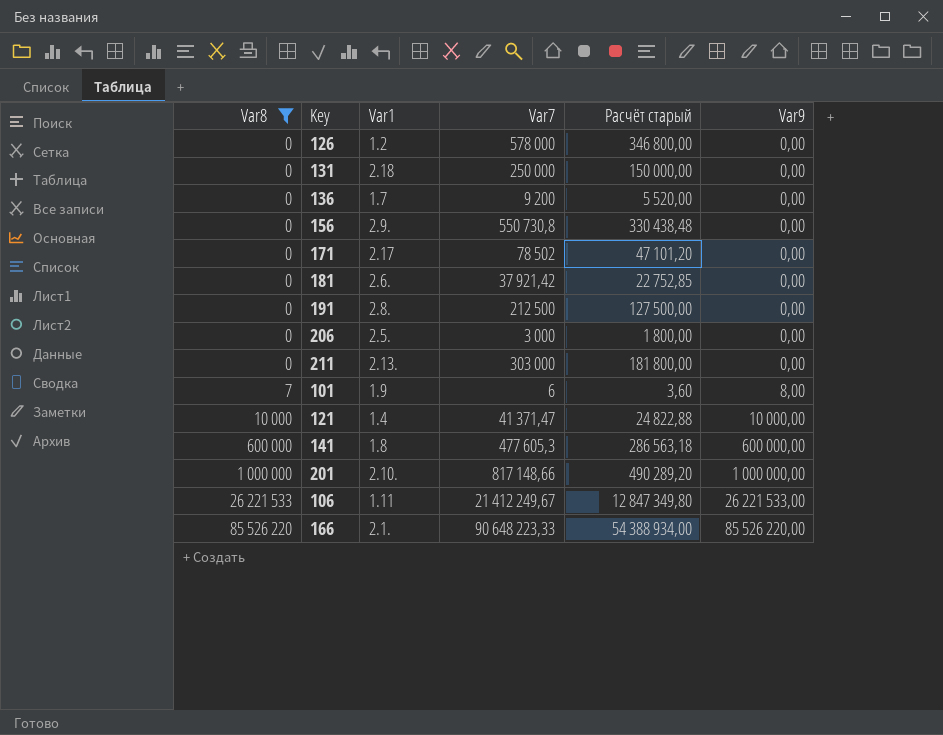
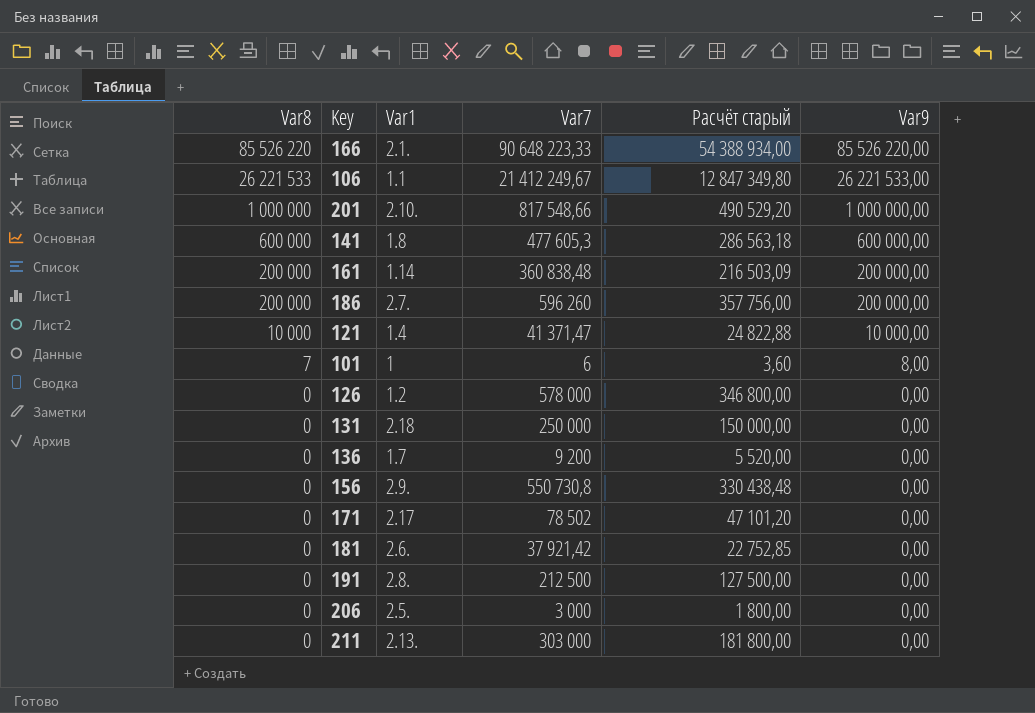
filter: Var8 != 200 000 -> none
row order: Var8 ascending -> Var8 descending
106 | Var1: 1.11 -> 1.1
201 | Var7: 817 148,66 -> 817 548,66
201 | Расчёт старый: 490 289,20 -> 490 529,20
101 | Var1: 1.9 -> 1

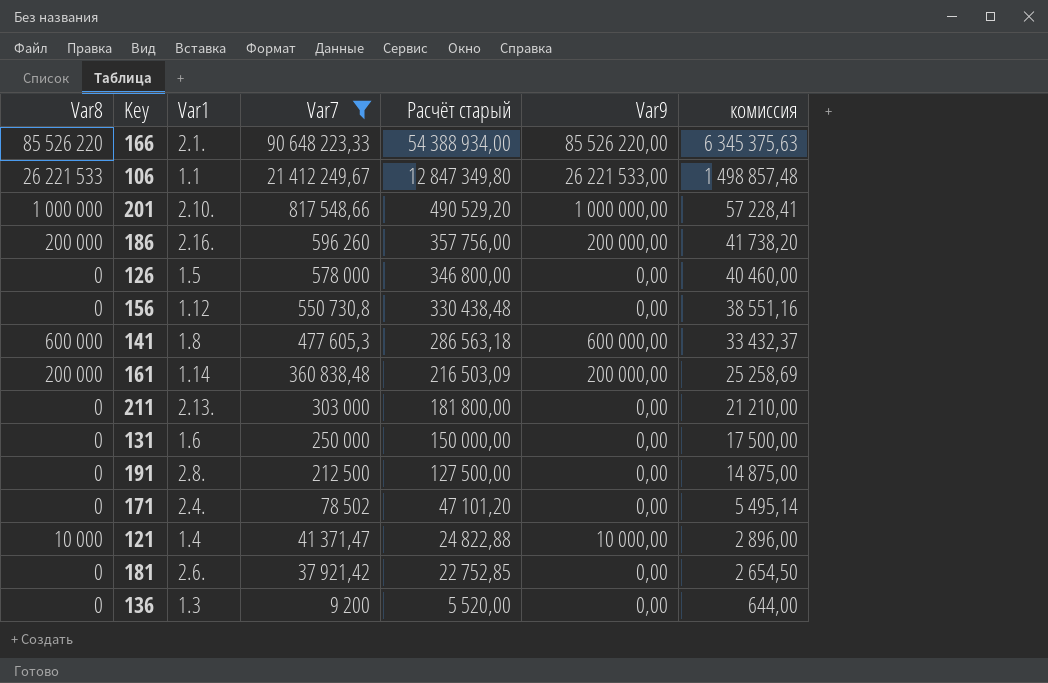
filter: none -> Var7 >= 9 200
row order: Var8 descending -> Var7 descending
column комиссия | formula: none -> [Var7] * 0,07
186 | Var1: 2.7. -> 2.16.
126 | Var1: 1.2 -> 1.5
156 | Var1: 2.9. -> 1.12
131 | Var1: 2.18 -> 1.6
171 | Var1: 2.17 -> 2.4.
136 | Var1: 1.7 -> 1.3

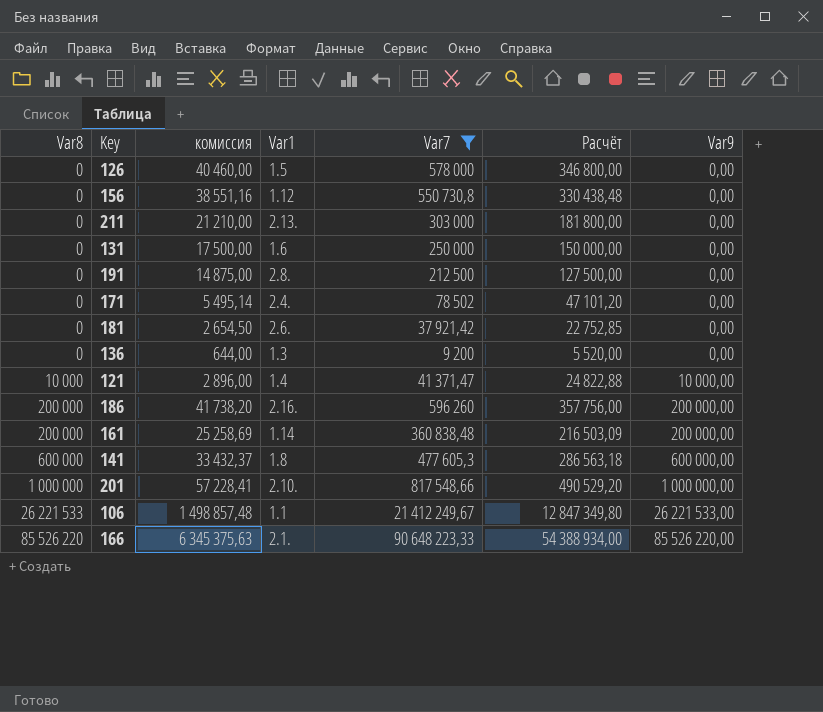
row order: Var7 descending -> Var8 ascending
column комиссия | position: 7 -> 3
column name: Расчёт старый -> Расчёт

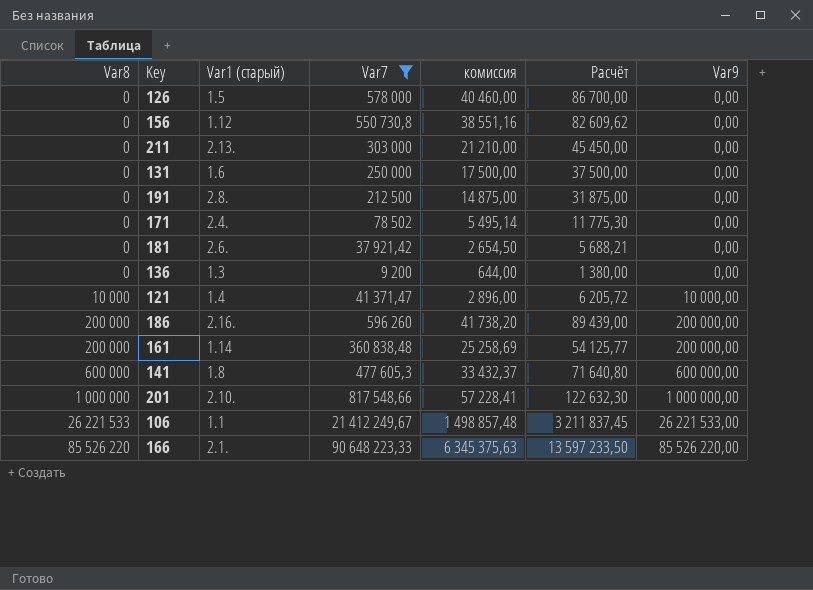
column name: Var1 -> Var1 (старый)
column комиссия | position: 3 -> 5
column Расчёт | formula: [Var7] * 0,6 -> [Var7] * 0,15

